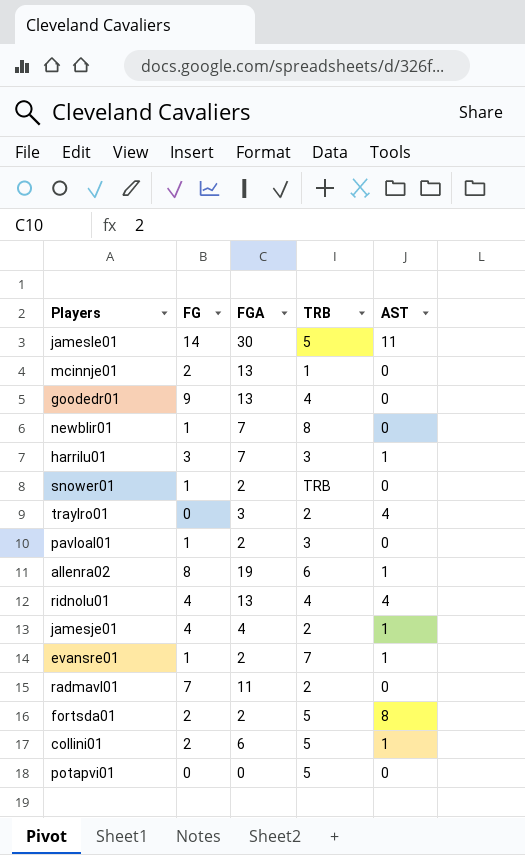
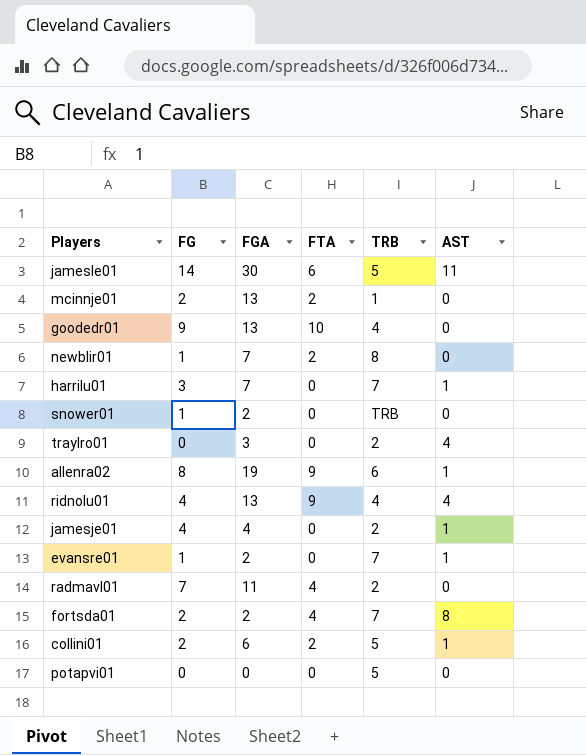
column FTA | position: none -> 4
row pavloal01: 1 | 2 | 3 | 0 -> none
harrilu01 | TRB: 3 -> 7
fortsda01 | TRB: 5 -> 7

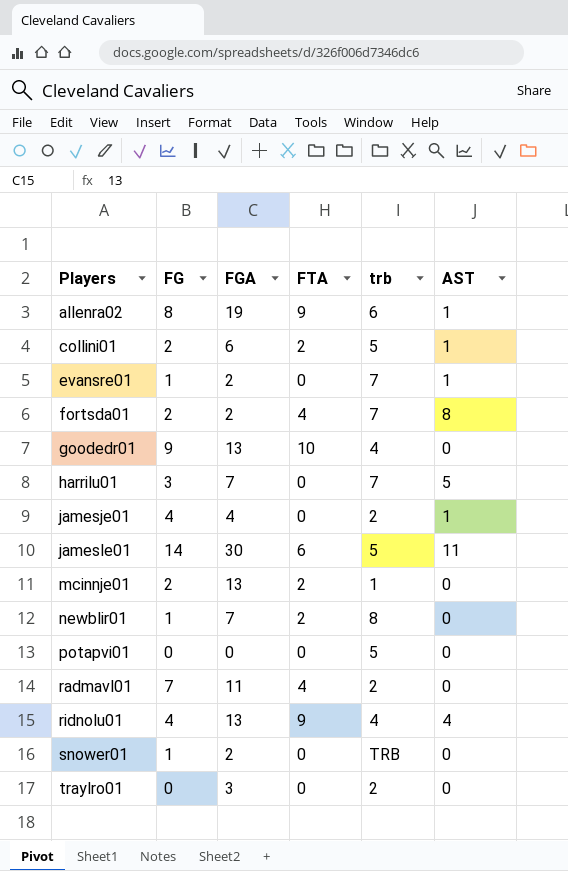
row order: none -> Players ascending
column name: TRB -> trb
harrilu01 | AST: 1 -> 5
traylro01 | AST: 4 -> 0

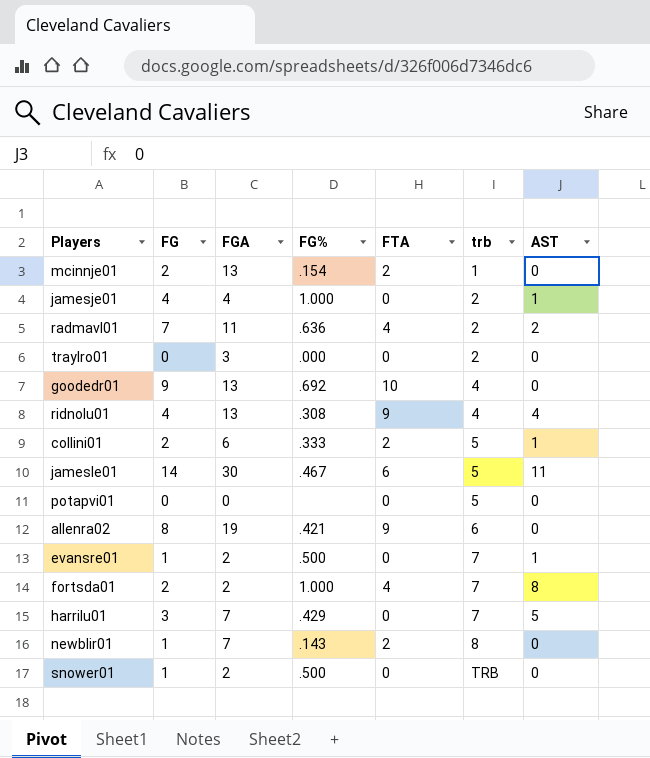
row order: Players ascending -> trb ascending
column FG% | position: none -> 4
radmavl01 | AST: 0 -> 2
allenra02 | AST: 1 -> 0

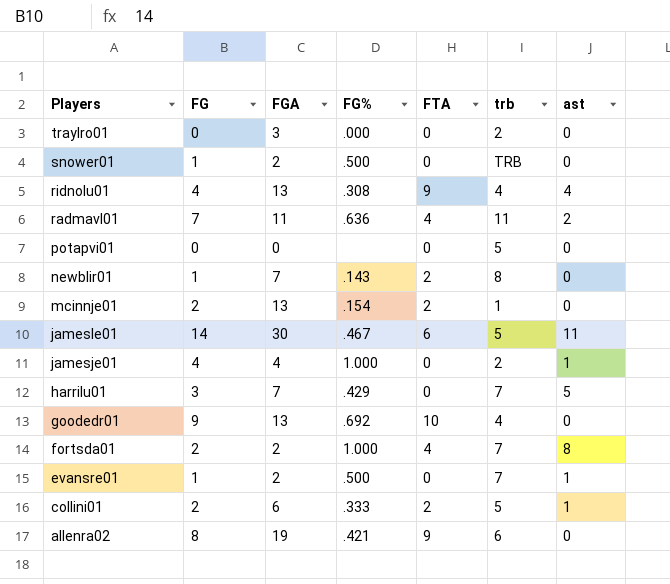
row order: trb ascending -> Players descending
column name: AST -> ast
radmavl01 | trb: 2 -> 11

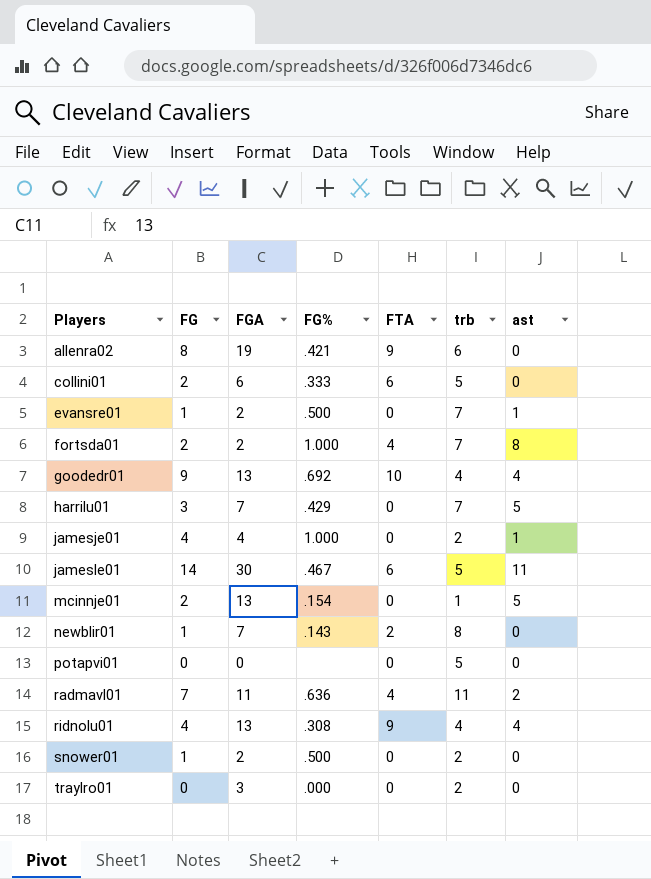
row order: Players descending -> Players ascending
collini01 | FTA: 2 -> 6
collini01 | ast: 1 -> 0
goodedr01 | ast: 0 -> 4
mcinnje01 | FTA: 2 -> 0
mcinnje01 | ast: 0 -> 5
snower01 | trb: TRB -> 2

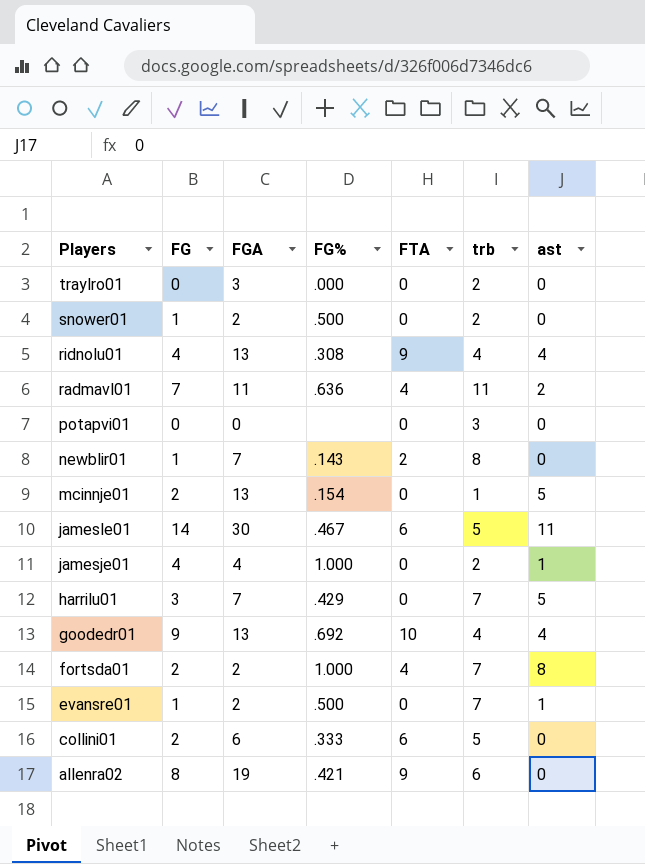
row order: Players ascending -> Players descending
potapvi01 | trb: 5 -> 3

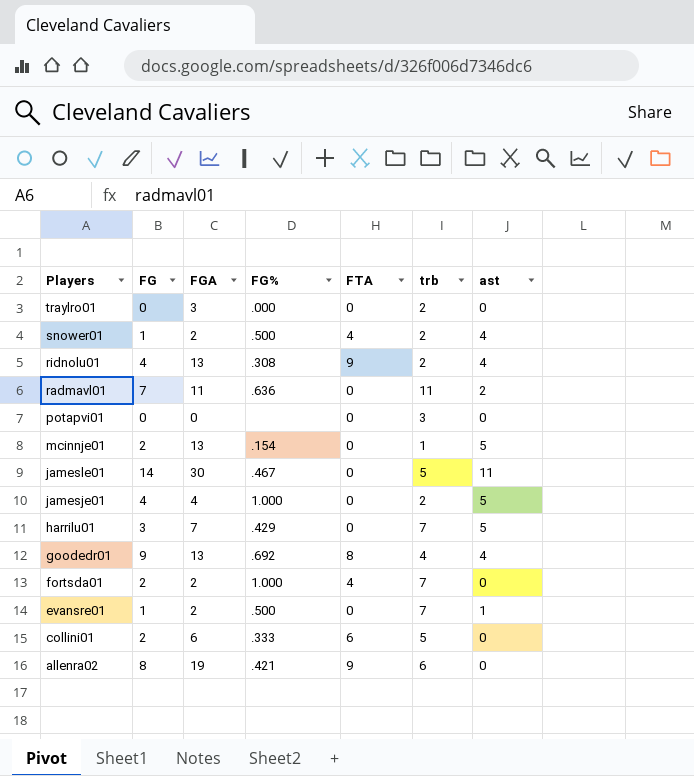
row newblir01: 1 | 7 | .143 | 2 | 8 | 0 -> none
snower01 | FTA: 0 -> 4
snower01 | ast: 0 -> 4
ridnolu01 | trb: 4 -> 2
radmavl01 | FTA: 4 -> 0
jamesle01 | FTA: 6 -> 0
jamesje01 | ast: 1 -> 5
goodedr01 | FTA: 10 -> 8
fortsda01 | ast: 8 -> 0

